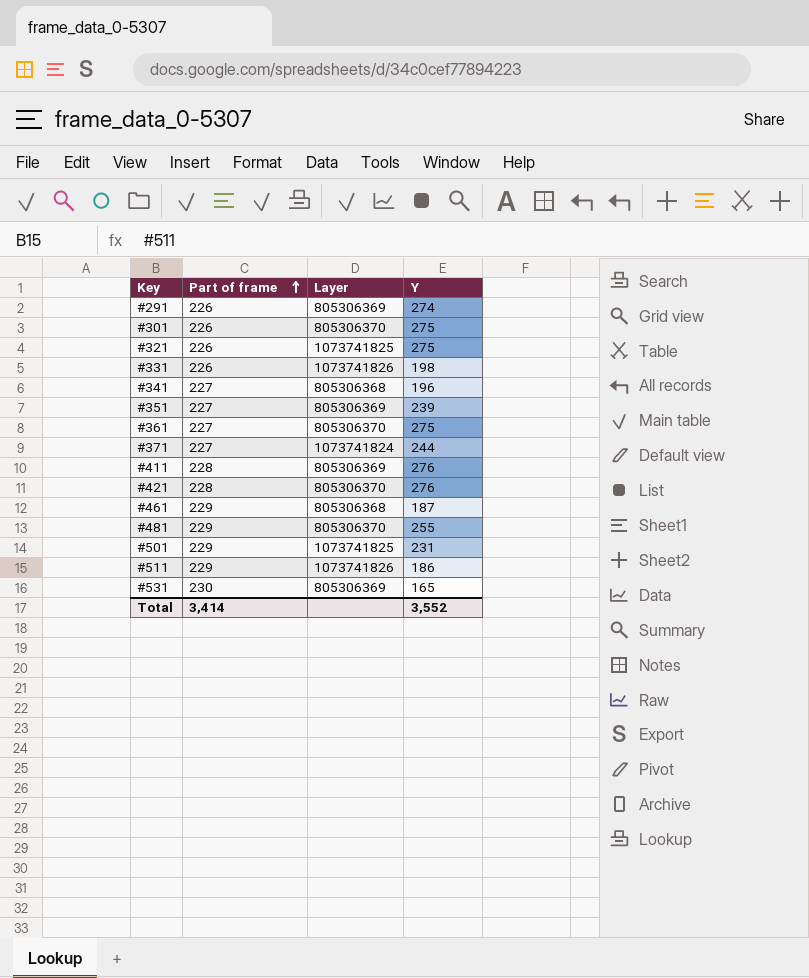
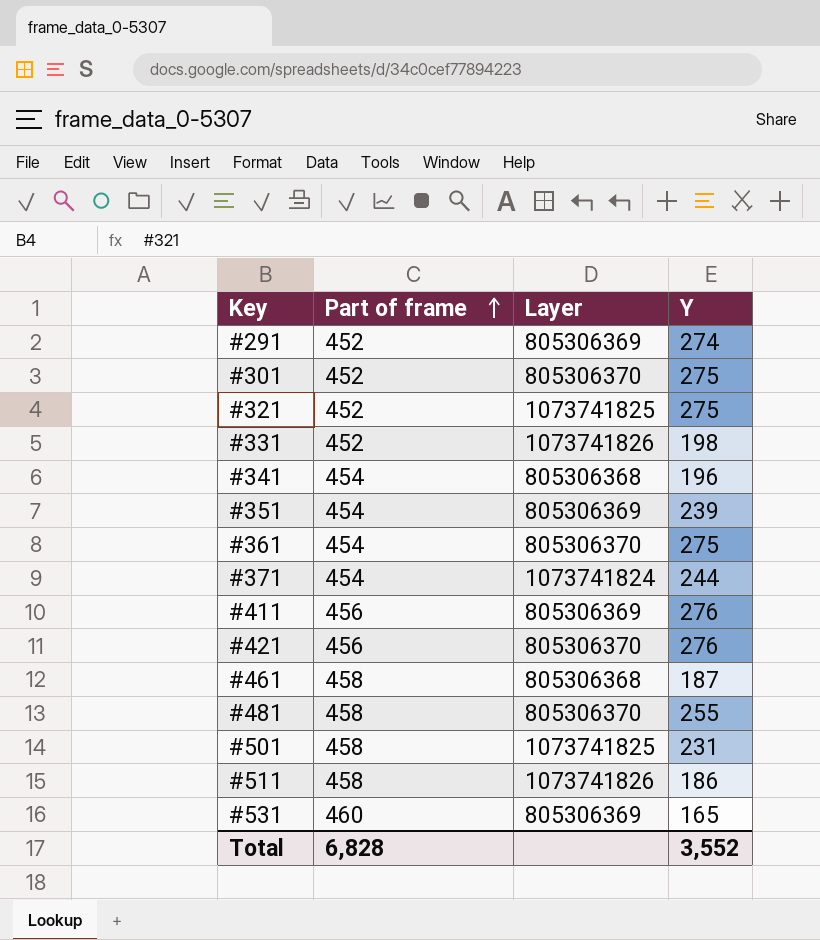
#291 | Part of frame: 226 -> 452
#301 | Part of frame: 226 -> 452
#321 | Part of frame: 226 -> 452
#331 | Part of frame: 226 -> 452
#341 | Part of frame: 227 -> 454
#351 | Part of frame: 227 -> 454
#361 | Part of frame: 227 -> 454
#371 | Part of frame: 227 -> 454
#411 | Part of frame: 228 -> 456
#421 | Part of frame: 228 -> 456
#461 | Part of frame: 229 -> 458
#481 | Part of frame: 229 -> 458
#501 | Part of frame: 229 -> 458
#511 | Part of frame: 229 -> 458
#531 | Part of frame: 230 -> 460
Total | Part of frame: 3,414 -> 6,828

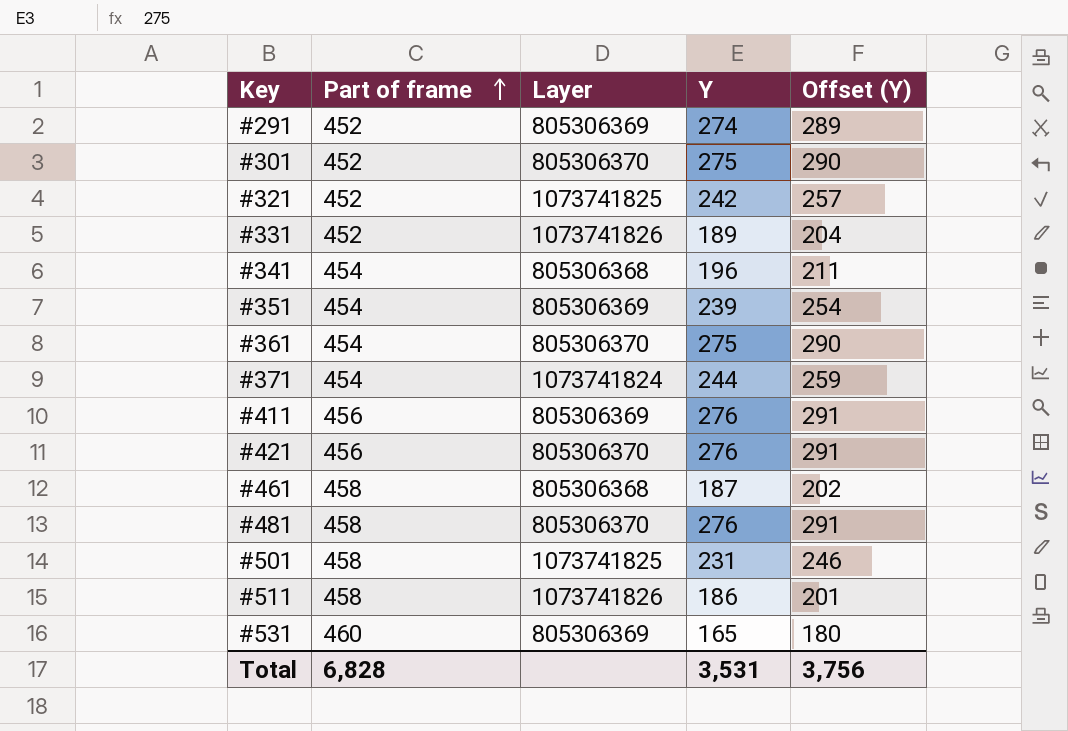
column Offset (Y) | formula: none -> [Y] + 15
#321 | Y: 275 -> 242
#331 | Y: 198 -> 189
#481 | Y: 255 -> 276
Total | Y: 3,552 -> 3,531

